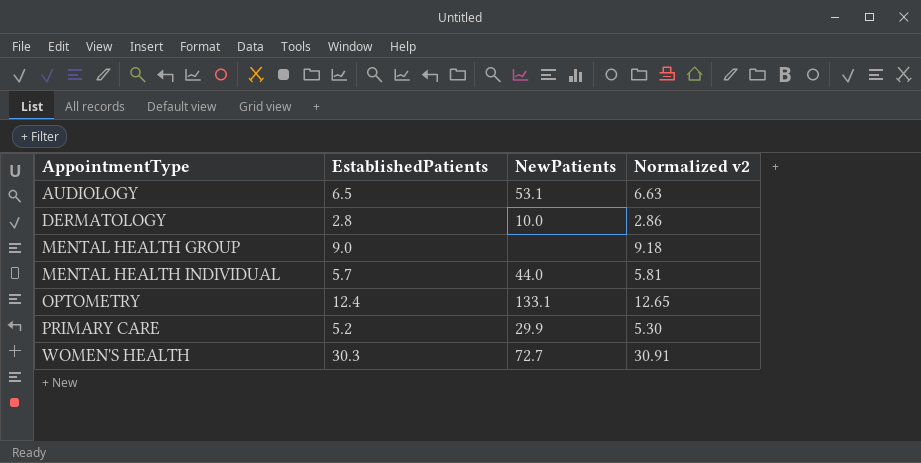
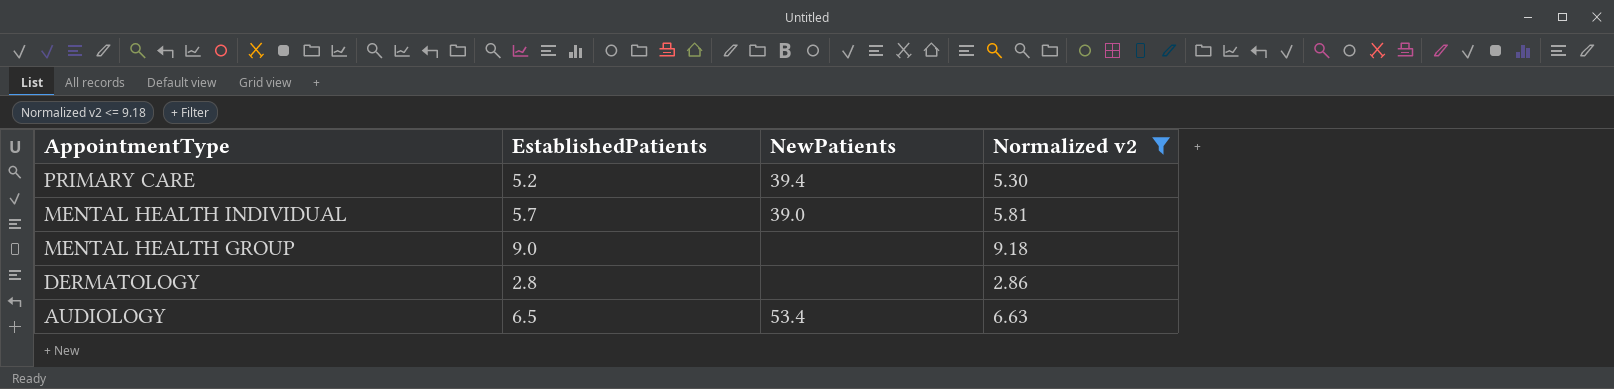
filter: none -> Normalized v2 <= 9.18
row order: AppointmentType ascending -> AppointmentType descending
PRIMARY CARE | NewPatients: 29.9 -> 39.4
MENTAL HEALTH INDIVIDUAL | NewPatients: 44.0 -> 39.0
DERMATOLOGY | NewPatients: 10.0 -> none
AUDIOLOGY | NewPatients: 53.1 -> 53.4

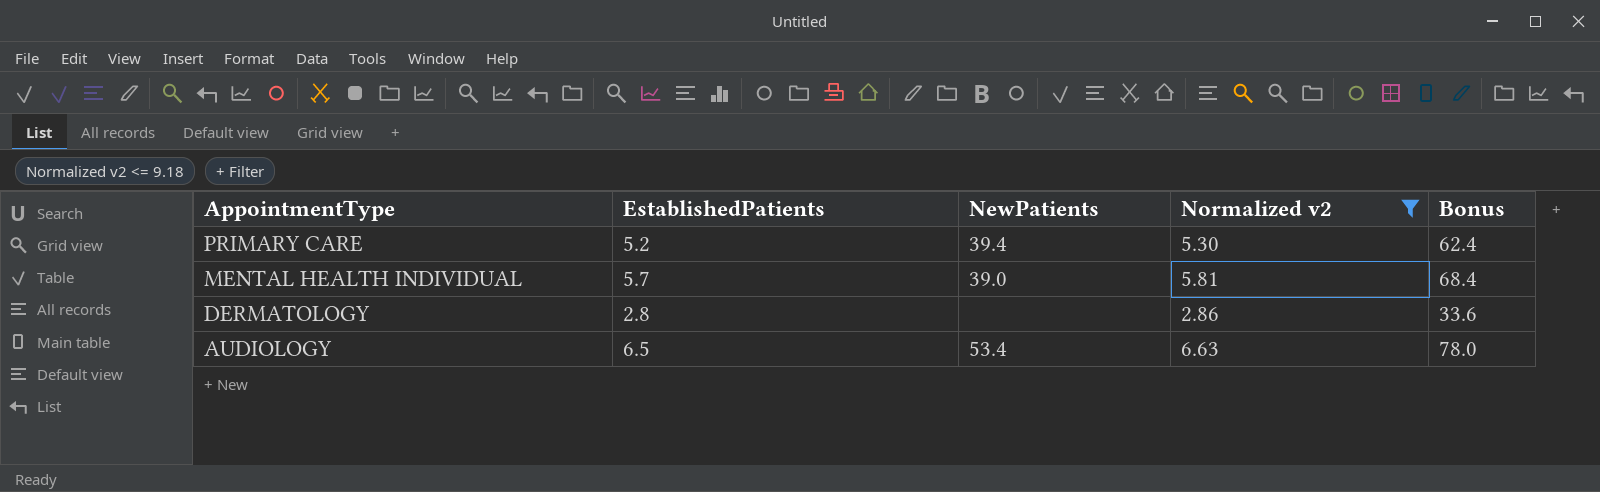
column Bonus | formula: none -> [EstablishedPatients] * 12
row MENTAL HEALTH GROUP: 9.0 | none | 9.18 -> none

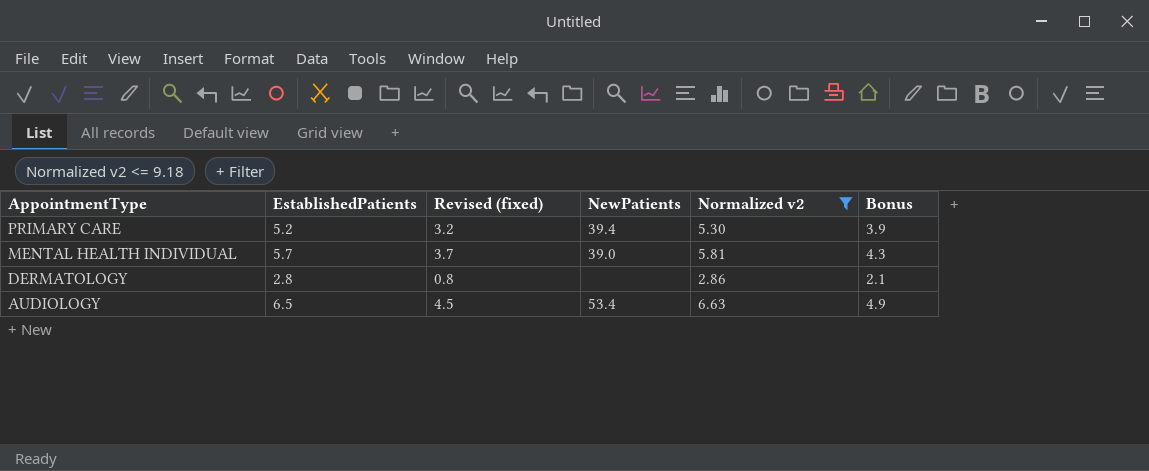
column Revised (fixed) | formula: none -> [EstablishedPatients] - 2
column Bonus | formula: [EstablishedPatients] * 12 -> [EstablishedPatients] * 0.75

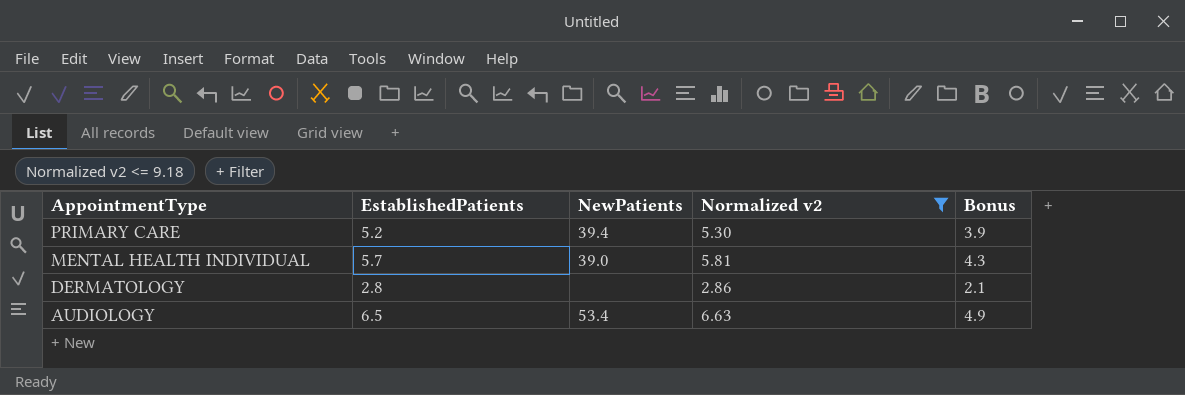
column Revised (fixed) | formula: [EstablishedPatients] - 2 -> none

